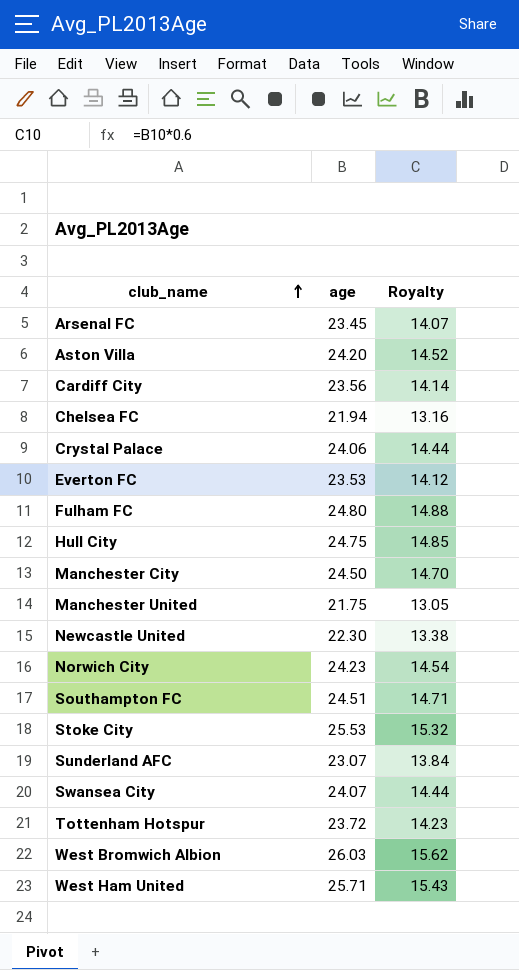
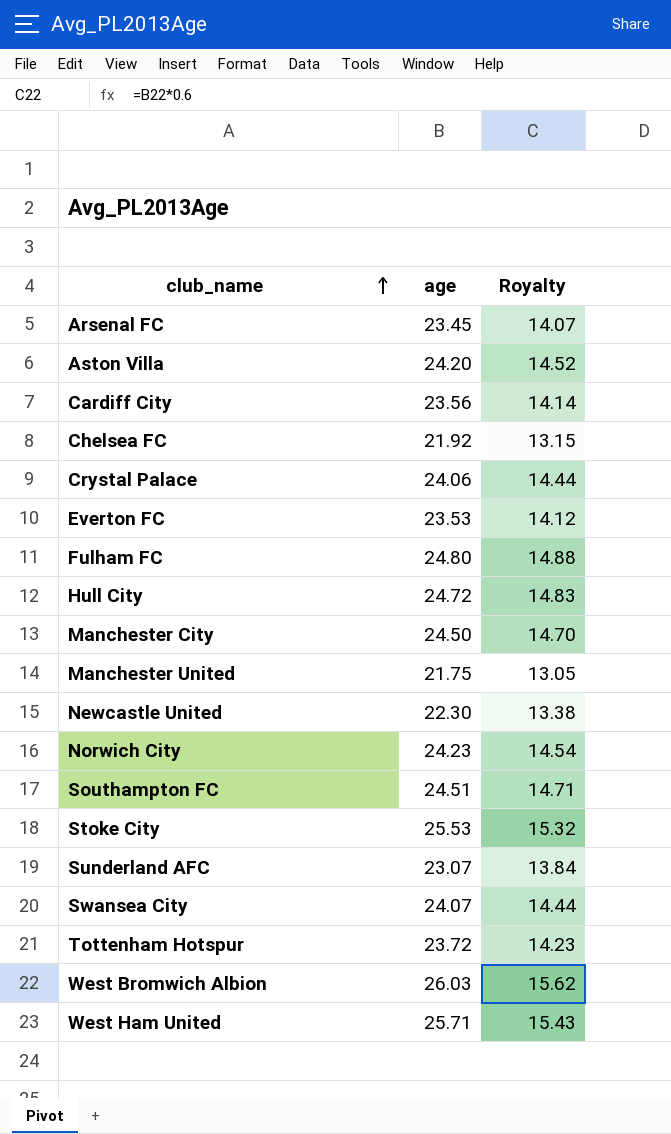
Chelsea FC | age: 21.94 -> 21.92
Chelsea FC | Royalty: 13.16 -> 13.15
Hull City | age: 24.75 -> 24.72
Hull City | Royalty: 14.85 -> 14.83

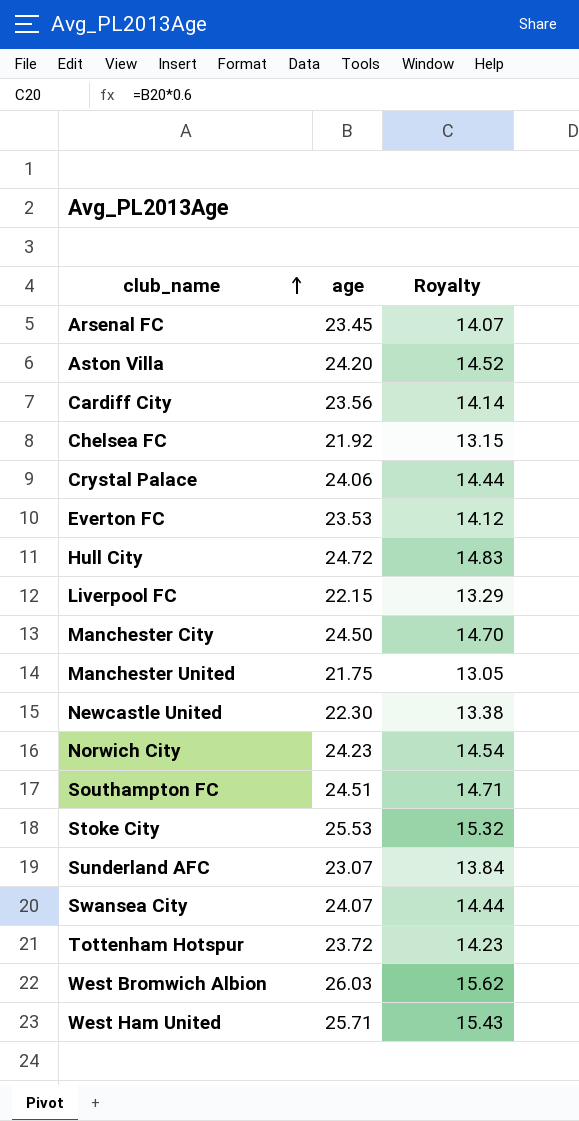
row Fulham FC: 24.80 | 14.88 -> none
row Liverpool FC: none -> 22.15 | 13.29

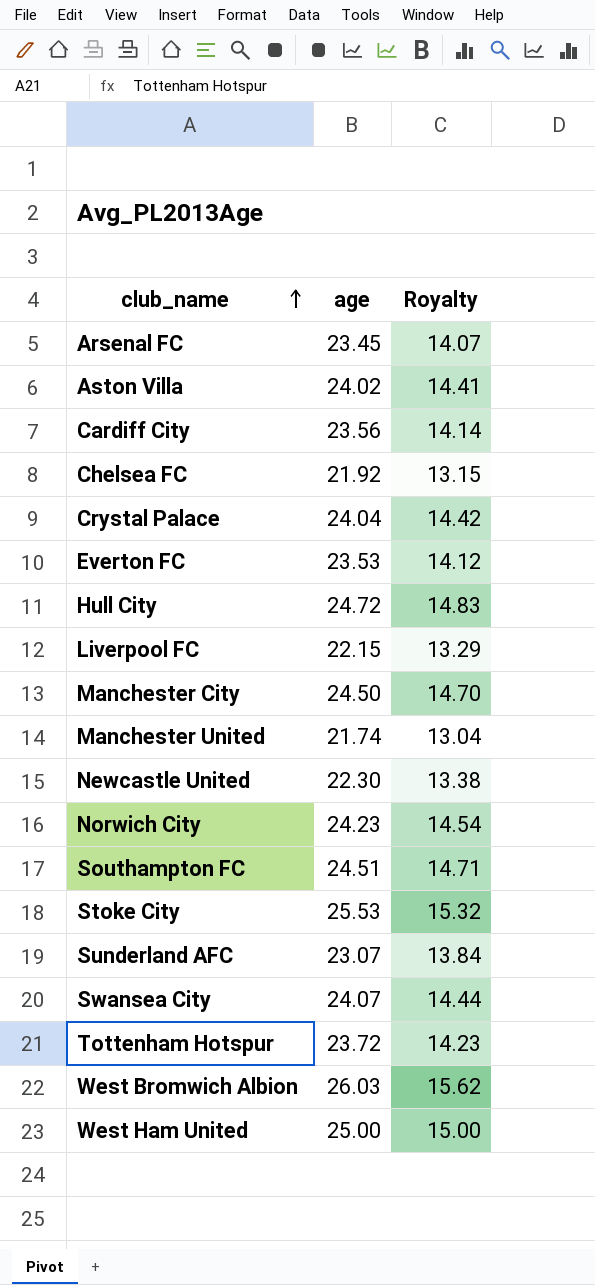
Aston Villa | age: 24.20 -> 24.02
Aston Villa | Royalty: 14.52 -> 14.41
Crystal Palace | age: 24.06 -> 24.04
Crystal Palace | Royalty: 14.44 -> 14.42
Manchester United | age: 21.75 -> 21.74
Manchester United | Royalty: 13.05 -> 13.04
West Ham United | age: 25.71 -> 25.00
West Ham United | Royalty: 15.43 -> 15.00

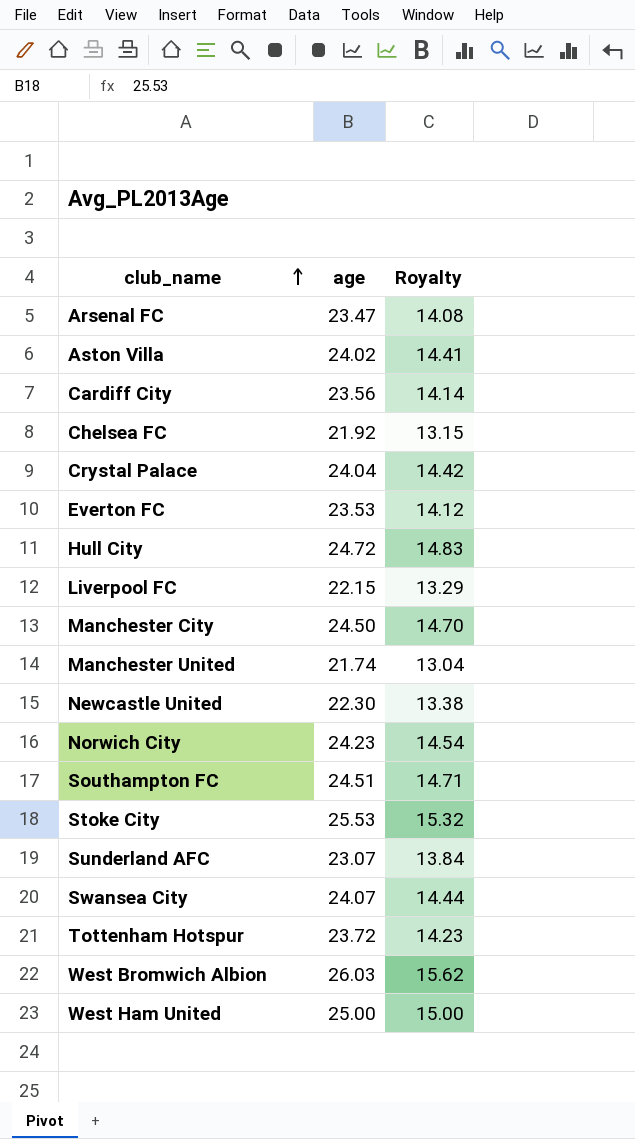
Arsenal FC | age: 23.45 -> 23.47
Arsenal FC | Royalty: 14.07 -> 14.08

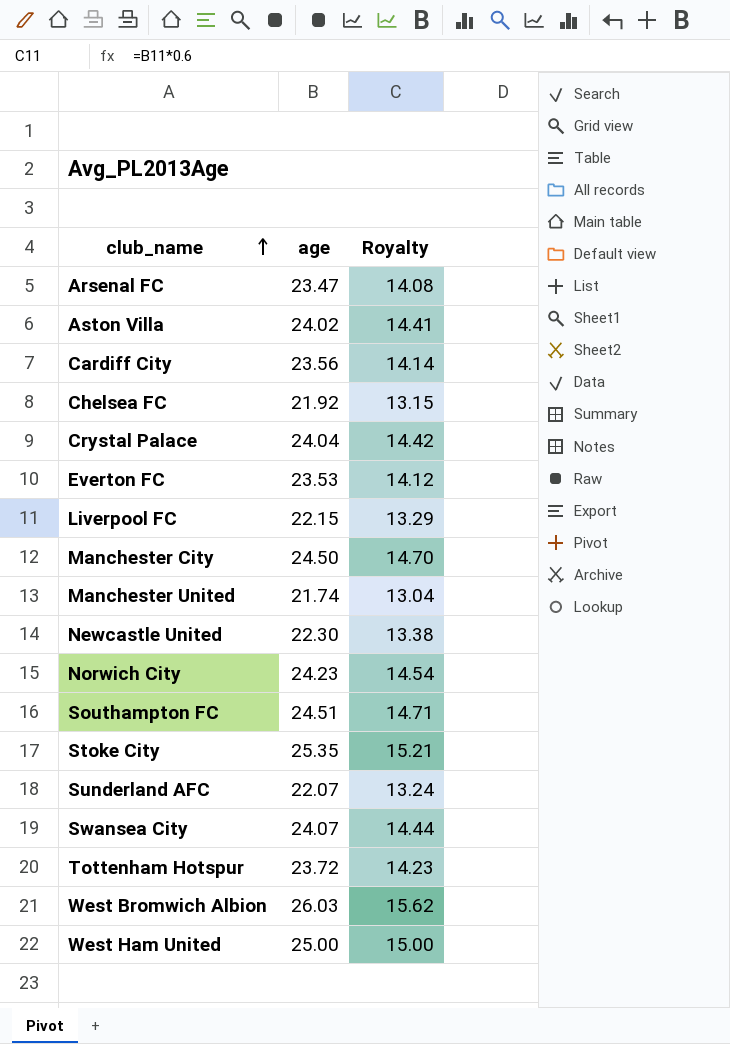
row Hull City: 24.72 | 14.83 -> none
Stoke City | age: 25.53 -> 25.35
Stoke City | Royalty: 15.32 -> 15.21
Sunderland AFC | age: 23.07 -> 22.07
Sunderland AFC | Royalty: 13.84 -> 13.24

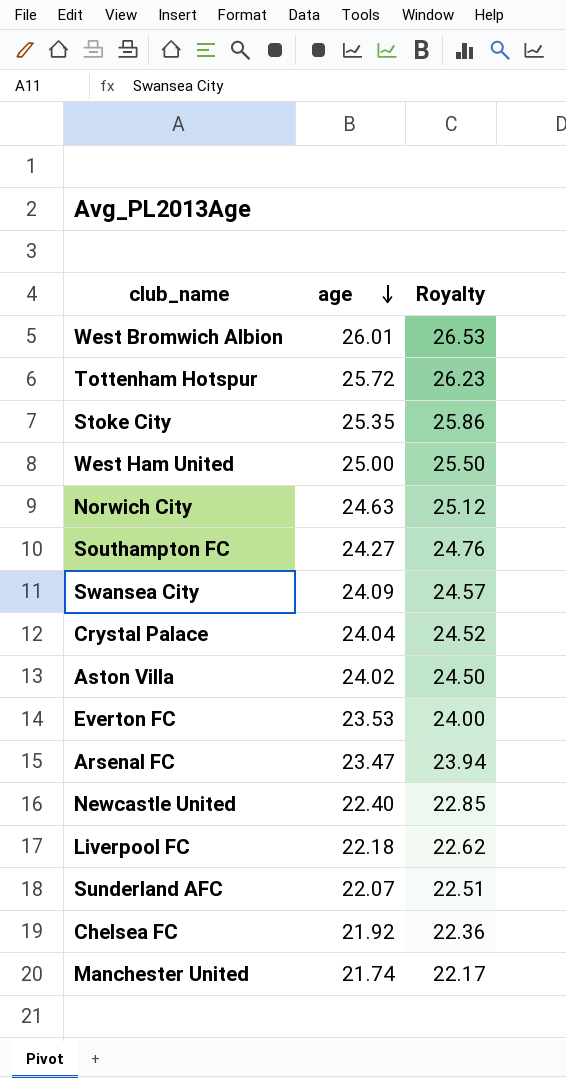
row order: club_name ascending -> age descending
column Royalty | formula: [age] * 0.6 -> [age] * 1.02
row Cardiff City: 23.56 | 14.14 -> none
row Manchester City: 24.50 | 14.70 -> none
West Bromwich Albion | age: 26.03 -> 26.01
Tottenham Hotspur | age: 23.72 -> 25.72
Norwich City | age: 24.23 -> 24.63
Southampton FC | age: 24.51 -> 24.27
Swansea City | age: 24.07 -> 24.09
Newcastle United | age: 22.30 -> 22.40
Liverpool FC | age: 22.15 -> 22.18

